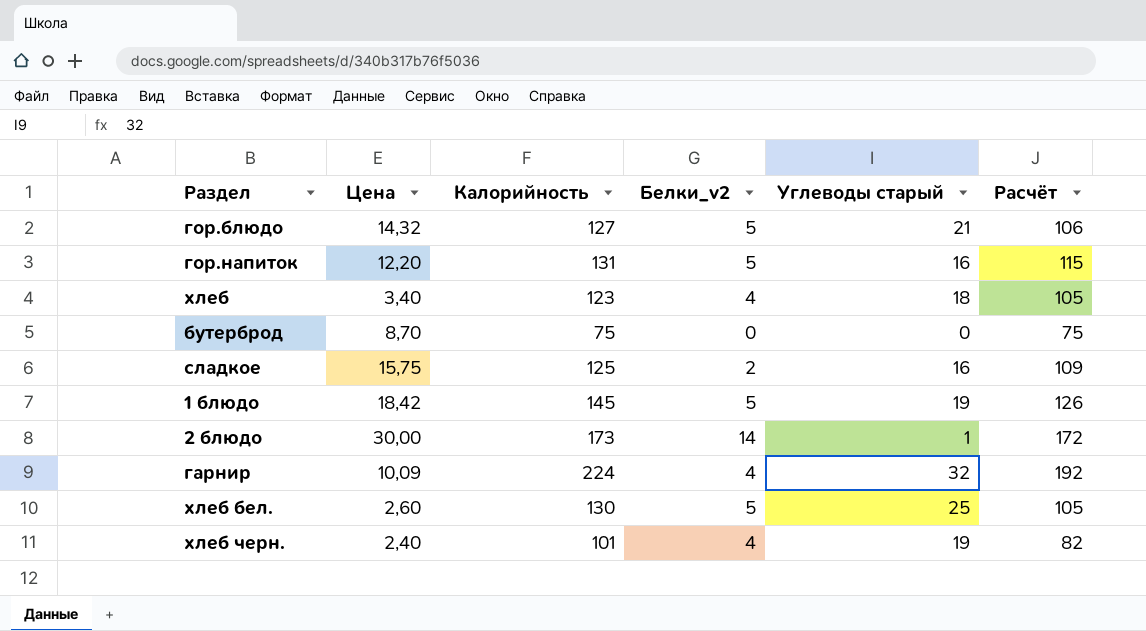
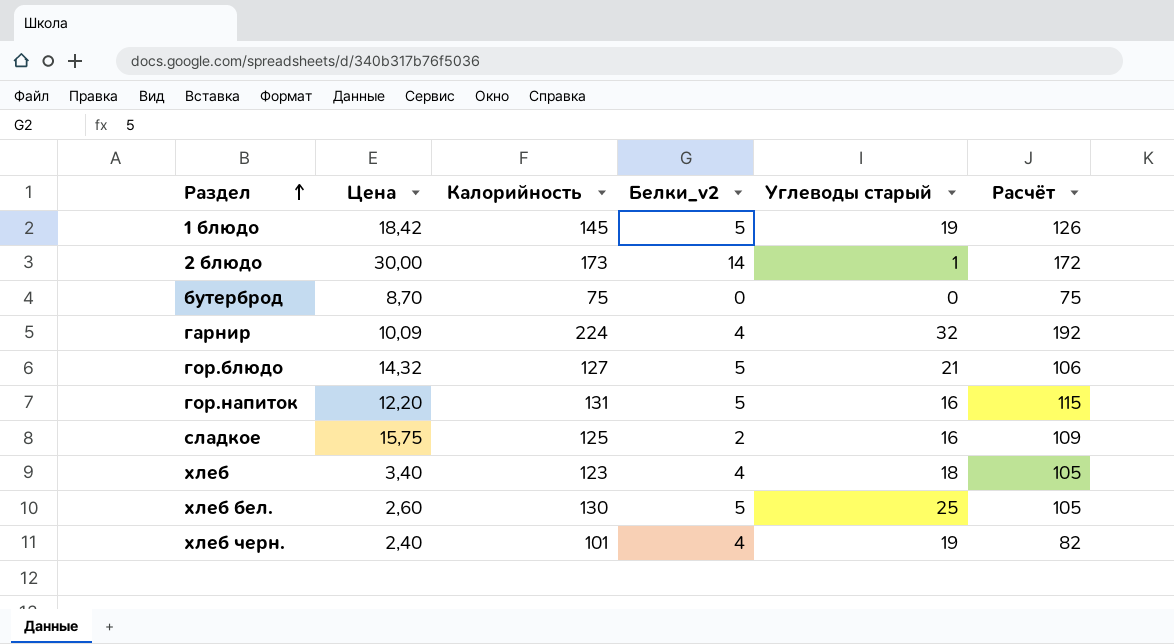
row order: none -> Раздел ascending

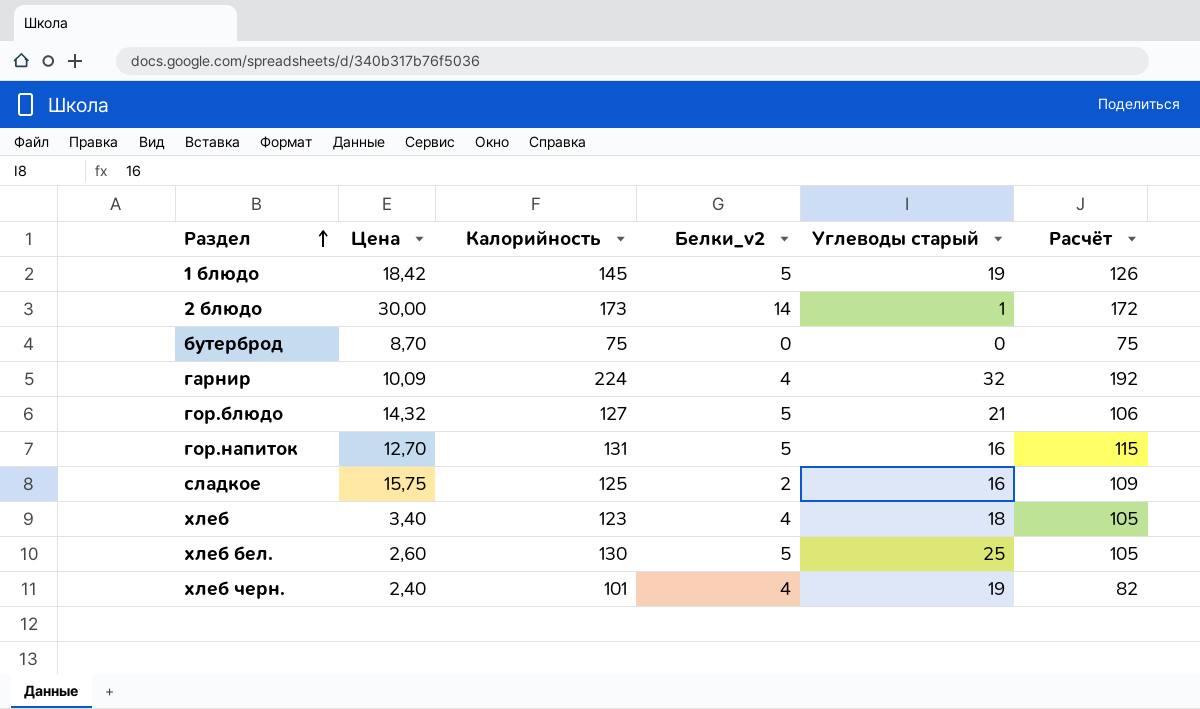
гор.напиток | Цена: 12,20 -> 12,70

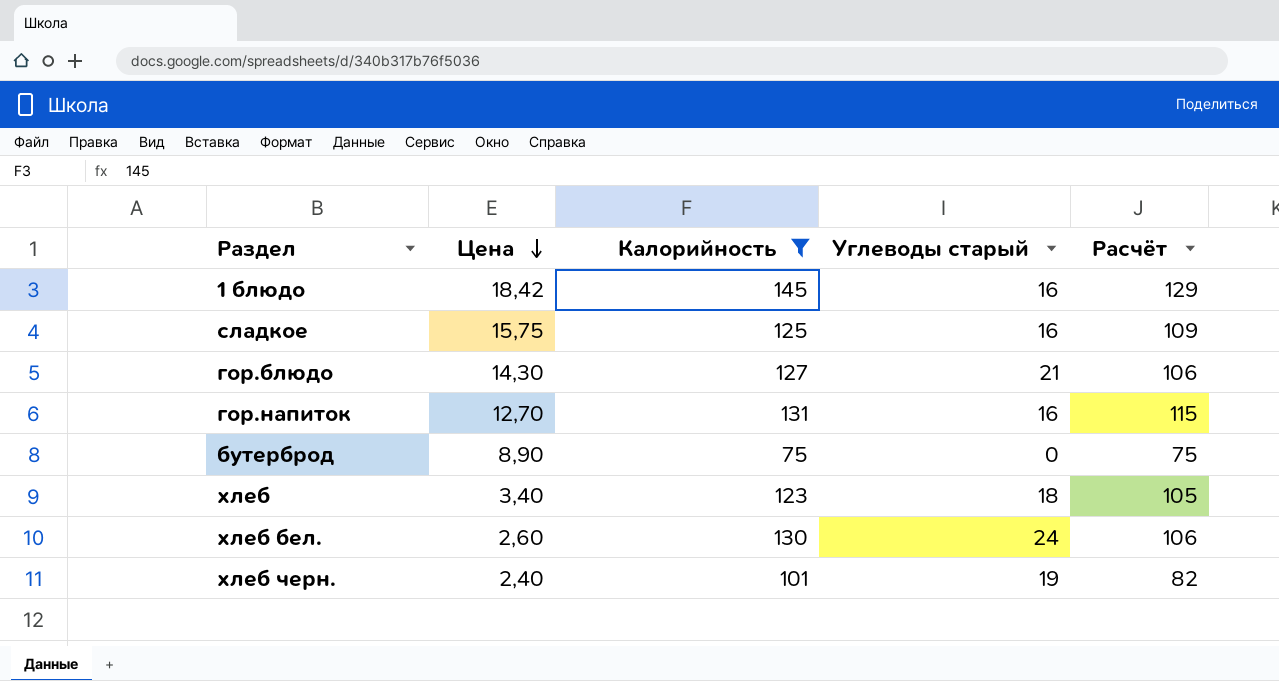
filter: none -> Калорийность <= 145
row order: Раздел ascending -> Цена descending
column Белки_v2 | position: 4 -> none
1 блюдо | Углеводы старый: 19 -> 16
1 блюдо | Расчёт: 126 -> 129
гор.блюдо | Цена: 14,32 -> 14,30
бутерброд | Цена: 8,70 -> 8,90
хлеб бел. | Углеводы старый: 25 -> 24
хлеб бел. | Расчёт: 105 -> 106

